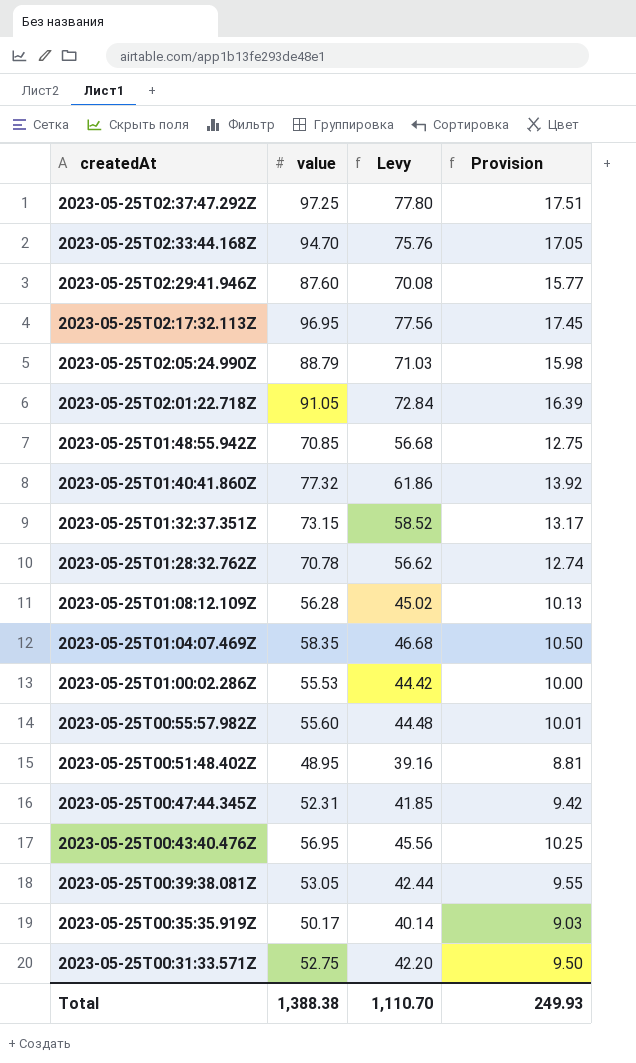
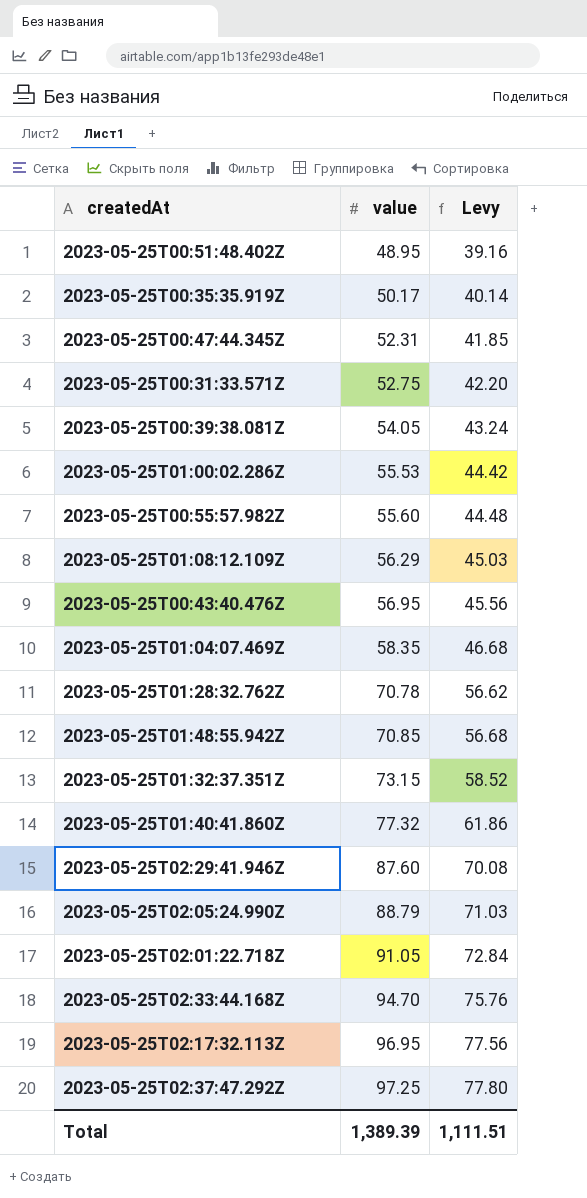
row order: createdAt descending -> value ascending
column Provision | formula: [value] * 0.18 -> none
2023-05-25T00:39:38.081Z | value: 53.05 -> 54.05
2023-05-25T00:39:38.081Z | Levy: 42.44 -> 43.24
2023-05-25T01:08:12.109Z | value: 56.28 -> 56.29
2023-05-25T01:08:12.109Z | Levy: 45.02 -> 45.03
Total | value: 1,388.38 -> 1,389.39
Total | Levy: 1,110.70 -> 1,111.51

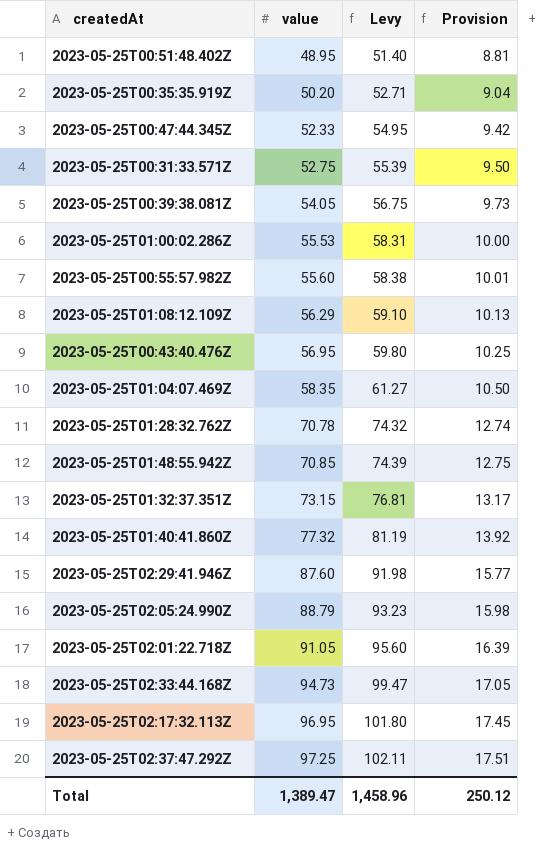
column Levy | formula: [value] * 0.8 -> [value] * 1.05
column Provision | formula: none -> [value] * 0.18
2023-05-25T00:35:35.919Z | value: 50.17 -> 50.20
2023-05-25T00:47:44.345Z | value: 52.31 -> 52.33
2023-05-25T02:33:44.168Z | value: 94.70 -> 94.73
Total | value: 1,389.39 -> 1,389.47
Total | Levy: 1,111.51 -> 1,458.96

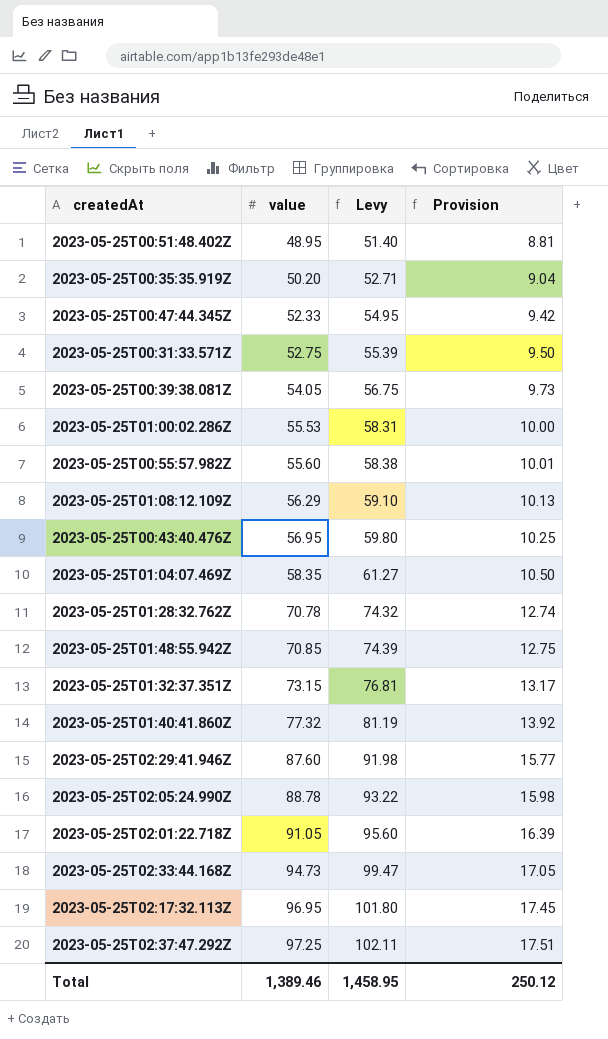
2023-05-25T02:05:24.990Z | value: 88.79 -> 88.78
2023-05-25T02:05:24.990Z | Levy: 93.23 -> 93.22
Total | value: 1,389.47 -> 1,389.46
Total | Levy: 1,458.96 -> 1,458.95

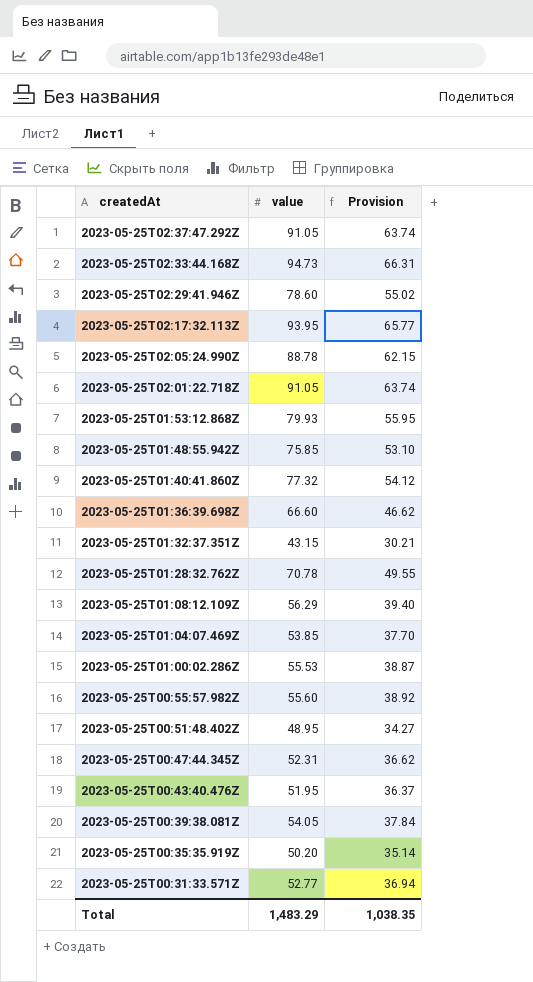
row order: value ascending -> createdAt descending
column Levy | formula: [value] * 1.05 -> none
column Provision | formula: [value] * 0.18 -> [value] * 0.7
2023-05-25T02:37:47.292Z | value: 97.25 -> 91.05
2023-05-25T02:29:41.946Z | value: 87.60 -> 78.60
2023-05-25T02:17:32.113Z | value: 96.95 -> 93.95
row 2023-05-25T01:53:12.868Z: none -> 79.93 | 55.95
2023-05-25T01:48:55.942Z | value: 70.85 -> 75.85
row 2023-05-25T01:36:39.698Z: none -> 66.60 | 46.62
2023-05-25T01:32:37.351Z | value: 73.15 -> 43.15
2023-05-25T01:04:07.469Z | value: 58.35 -> 53.85
2023-05-25T00:47:44.345Z | value: 52.33 -> 52.31
2023-05-25T00:43:40.476Z | value: 56.95 -> 51.95
2023-05-25T00:31:33.571Z | value: 52.75 -> 52.77
Total | value: 1,389.46 -> 1,483.29
Total | Provision: 250.12 -> 1,038.35

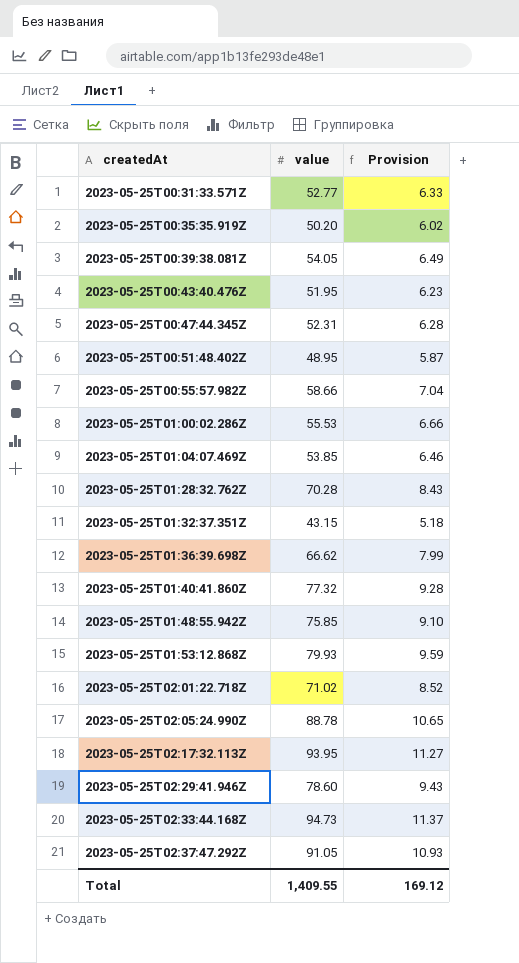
row order: createdAt descending -> createdAt ascending
column Provision | formula: [value] * 0.7 -> [value] * 0.12
row 2023-05-25T01:08:12.109Z: 56.29 | 39.40 -> none
2023-05-25T00:55:57.982Z | value: 55.60 -> 58.66
2023-05-25T01:28:32.762Z | value: 70.78 -> 70.28
2023-05-25T01:36:39.698Z | value: 66.60 -> 66.62
2023-05-25T02:01:22.718Z | value: 91.05 -> 71.02
Total | value: 1,483.29 -> 1,409.55
Total | Provision: 1,038.35 -> 169.12

